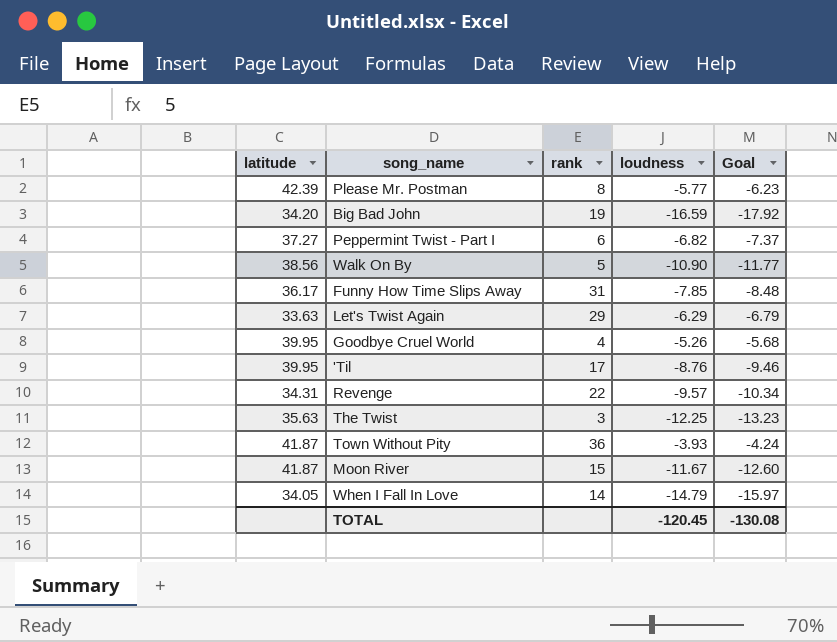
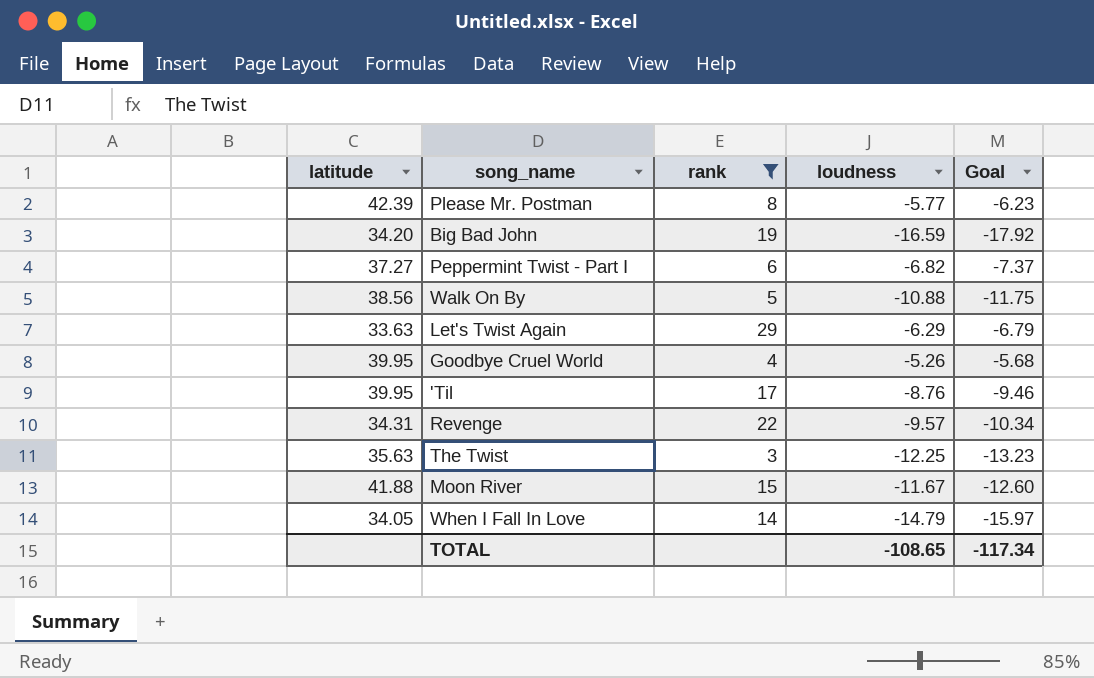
filter: none -> rank <= 29
Walk On By | loudness: -10.90 -> -10.88
Walk On By | Goal: -11.77 -> -11.75
Moon River | latitude: 41.87 -> 41.88
TOTAL | loudness: -120.45 -> -108.65
TOTAL | Goal: -130.08 -> -117.34

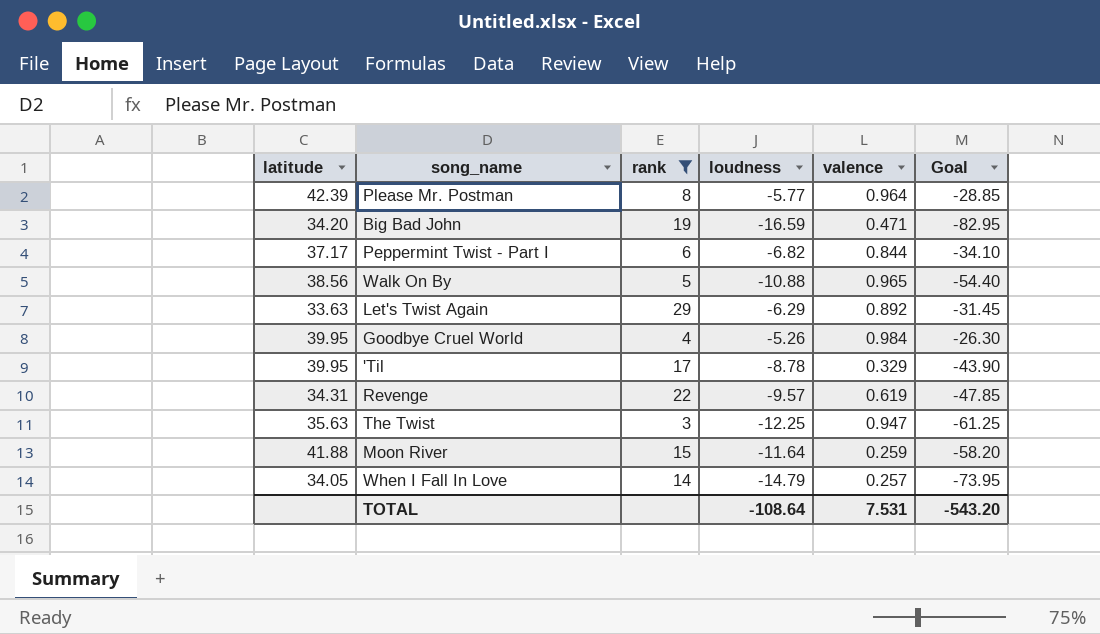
column valence | position: none -> 5
column Goal | formula: [loudness] * 1.08 -> [loudness] * 5
Peppermint Twist - Part I | latitude: 37.27 -> 37.17
'Til | loudness: -8.76 -> -8.78
Moon River | loudness: -11.67 -> -11.64
TOTAL | loudness: -108.65 -> -108.64
TOTAL | Goal: -117.34 -> -543.20

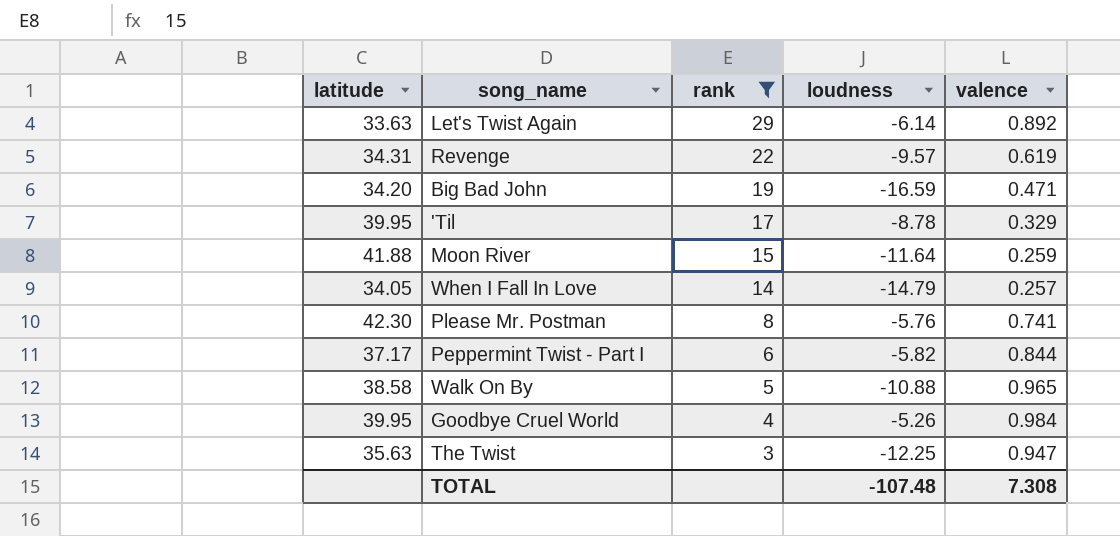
row order: none -> rank descending
column Goal | formula: [loudness] * 5 -> none
Let's Twist Again | loudness: -6.29 -> -6.14
Please Mr. Postman | latitude: 42.39 -> 42.30
Please Mr. Postman | loudness: -5.77 -> -5.76
Please Mr. Postman | valence: 0.964 -> 0.741
Peppermint Twist - Part I | loudness: -6.82 -> -5.82
Walk On By | latitude: 38.56 -> 38.58
TOTAL | loudness: -108.64 -> -107.48
TOTAL | valence: 7.531 -> 7.308

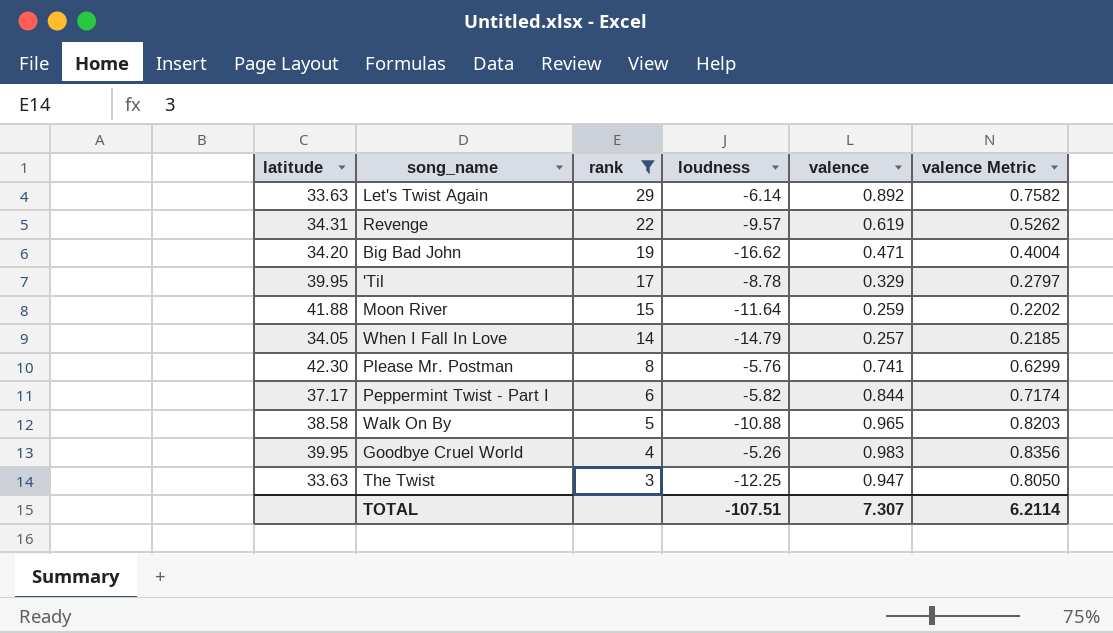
column valence Metric | formula: none -> [valence] * 0.85
Big Bad John | loudness: -16.59 -> -16.62
Goodbye Cruel World | valence: 0.984 -> 0.983
The Twist | latitude: 35.63 -> 33.63
TOTAL | loudness: -107.48 -> -107.51
TOTAL | valence: 7.308 -> 7.307

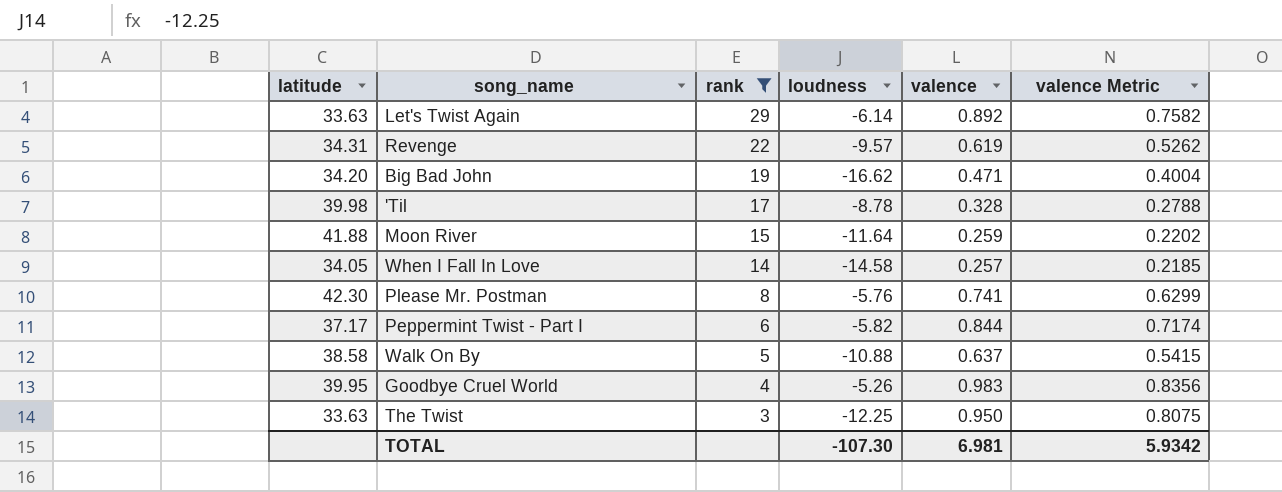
'Til | latitude: 39.95 -> 39.98
'Til | valence: 0.329 -> 0.328
'Til | valence Metric: 0.2797 -> 0.2788
When I Fall In Love | loudness: -14.79 -> -14.58
Walk On By | valence: 0.965 -> 0.637
Walk On By | valence Metric: 0.8203 -> 0.5415
The Twist | valence: 0.947 -> 0.950
The Twist | valence Metric: 0.8050 -> 0.8075
TOTAL | loudness: -107.51 -> -107.30
TOTAL | valence: 7.307 -> 6.981
TOTAL | valence Metric: 6.2114 -> 5.9342

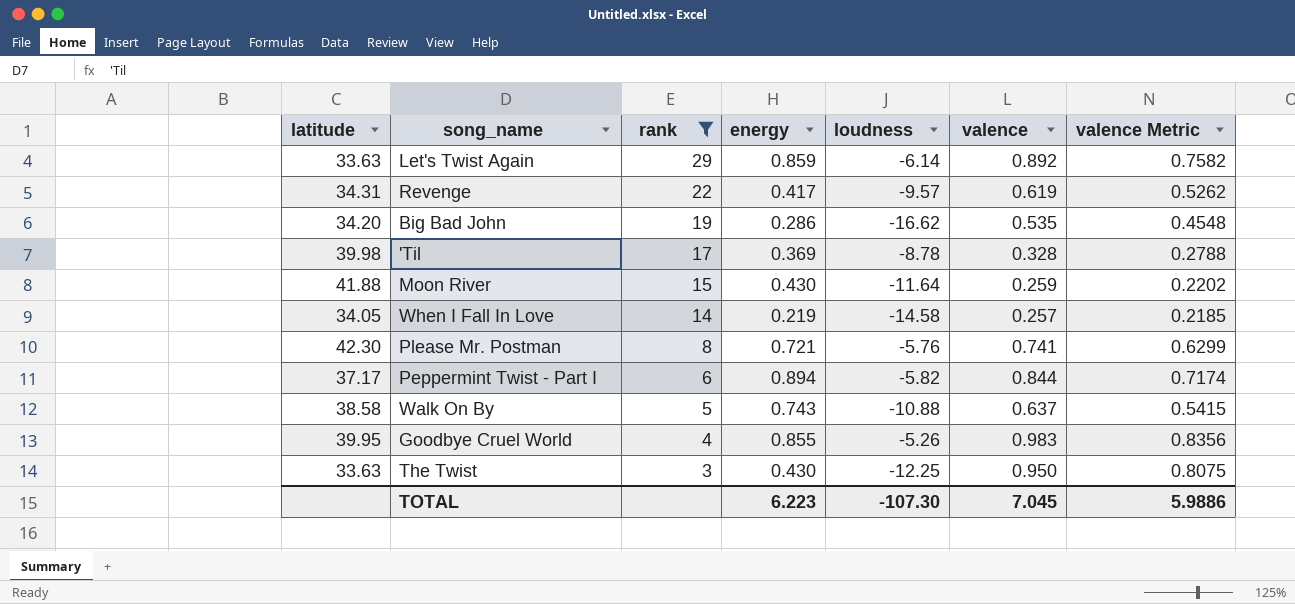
column energy | position: none -> 4
Big Bad John | valence: 0.471 -> 0.535
Big Bad John | valence Metric: 0.4004 -> 0.4548
TOTAL | valence: 6.981 -> 7.045
TOTAL | valence Metric: 5.9342 -> 5.9886

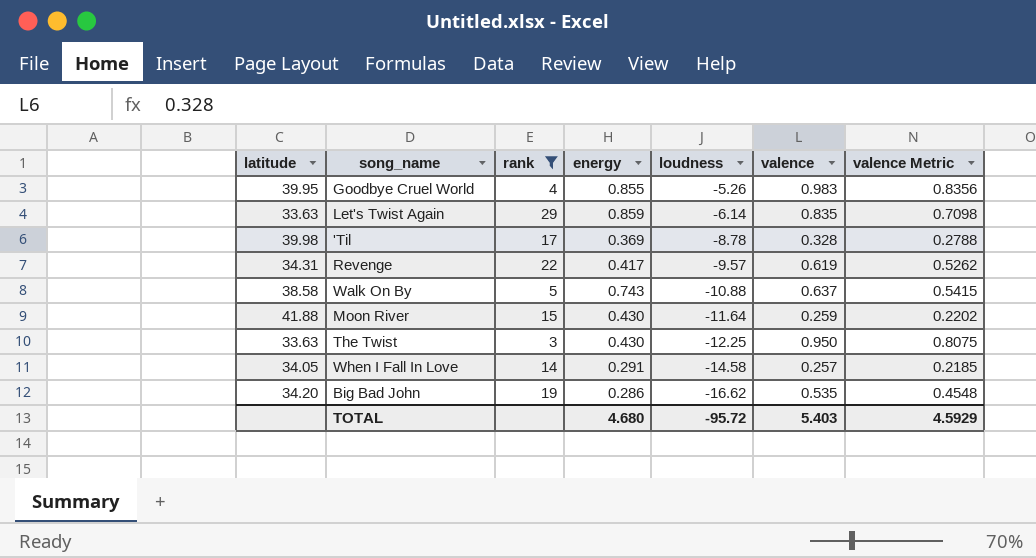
row order: rank descending -> loudness descending
row Please Mr. Postman: 42.30 | 8 | 0.721 | -5.76 | 0.741 | 0.6299 -> none
row Peppermint Twist - Part I: 37.17 | 6 | 0.894 | -5.82 | 0.844 | 0.7174 -> none
Let's Twist Again | valence: 0.892 -> 0.835
Let's Twist Again | valence Metric: 0.7582 -> 0.7098
When I Fall In Love | energy: 0.219 -> 0.291
TOTAL | energy: 6.223 -> 4.680
TOTAL | loudness: -107.30 -> -95.72
TOTAL | valence: 7.045 -> 5.403
TOTAL | valence Metric: 5.9886 -> 4.5929

